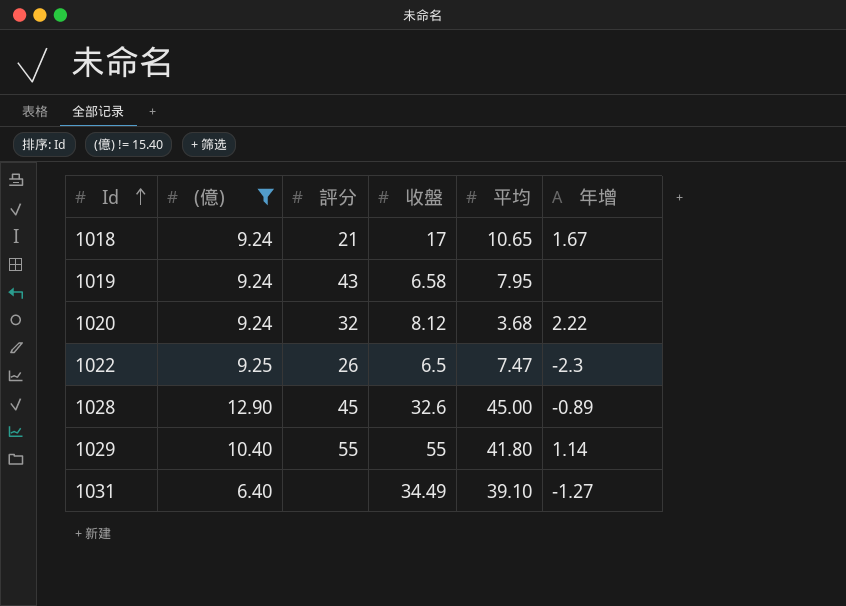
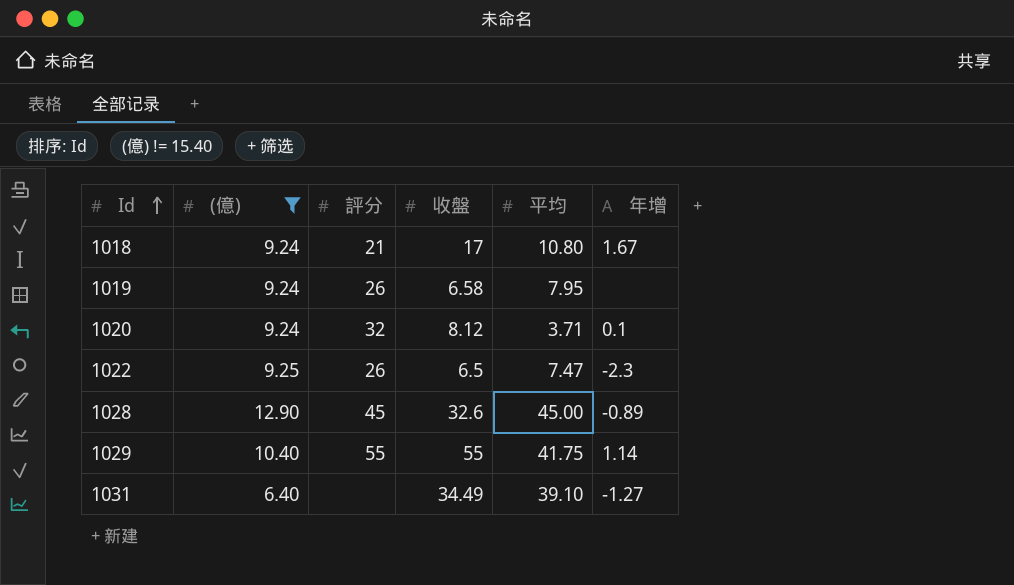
1018 | 平均: 10.65 -> 10.80
1019 | 評分: 43 -> 26
1020 | 平均: 3.68 -> 3.71
1020 | 年增: 2.22 -> 0.1
1029 | 平均: 41.80 -> 41.75

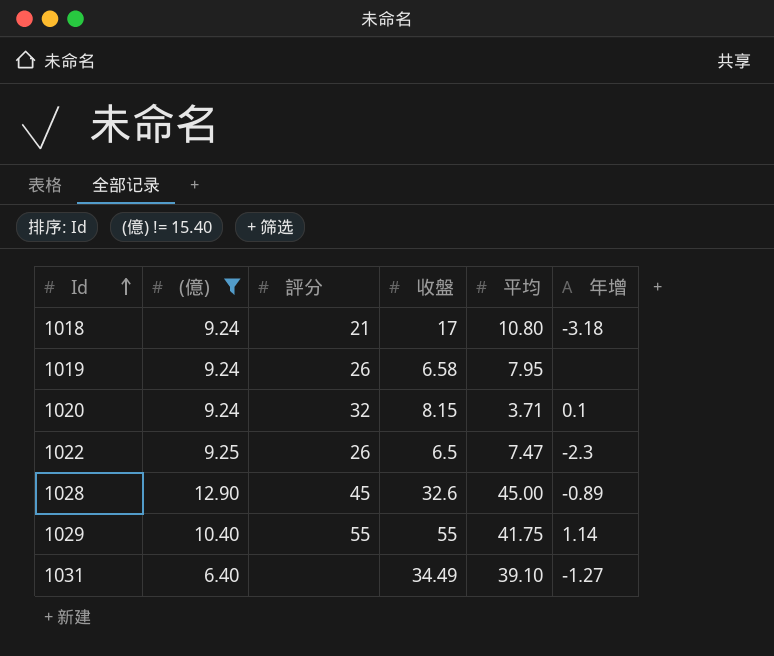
1018 | 年增: 1.67 -> -3.18
1020 | 收盤: 8.12 -> 8.15

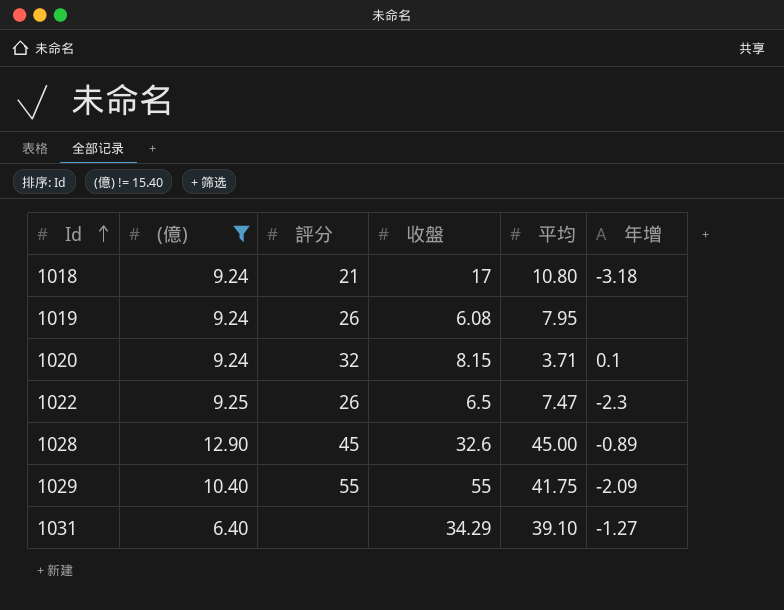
1019 | 收盤: 6.58 -> 6.08
1029 | 年增: 1.14 -> -2.09
1031 | 收盤: 34.49 -> 34.29

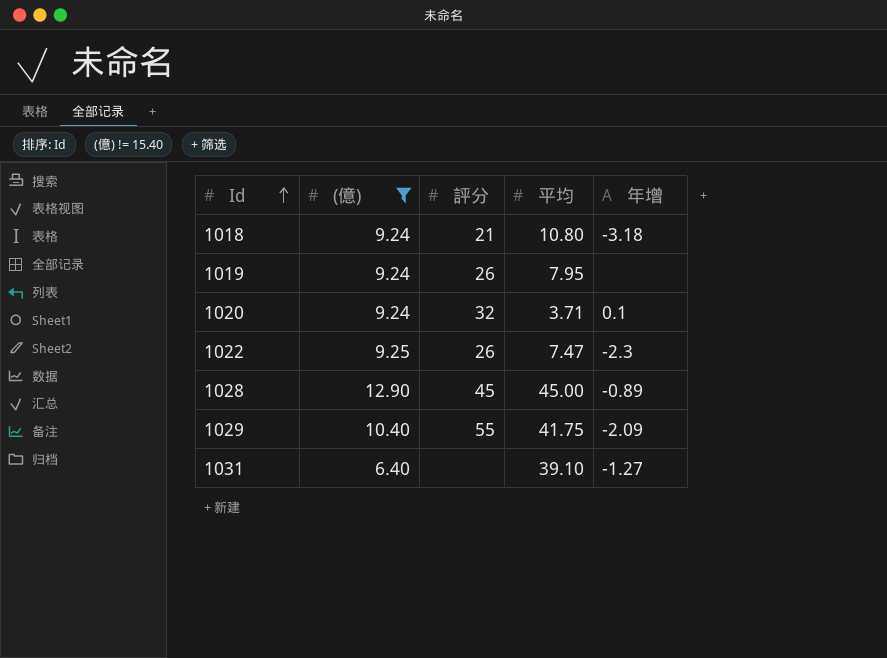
column 收盤 | position: 4 -> none

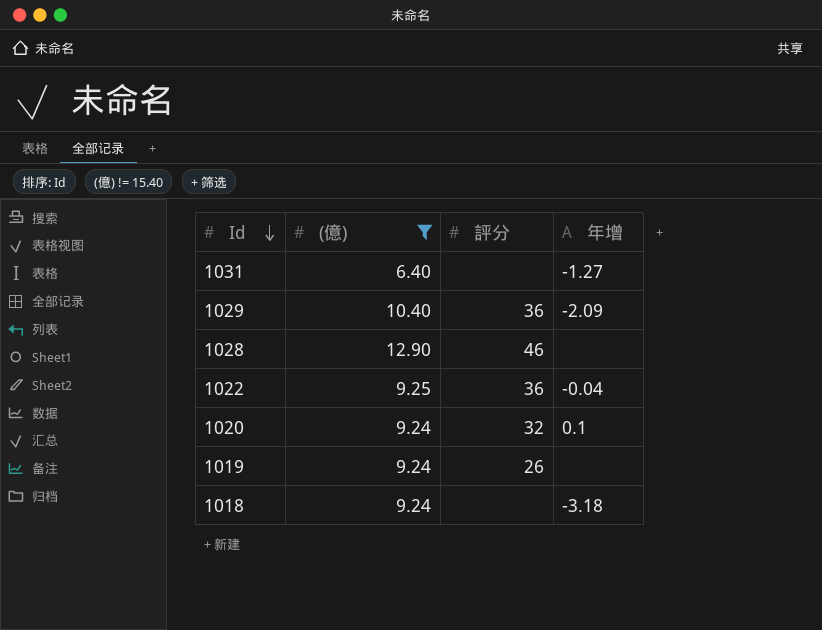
row order: Id ascending -> Id descending
column 平均 | position: 4 -> none
1029 | 評分: 55 -> 36
1028 | 評分: 45 -> 46
1028 | 年增: -0.89 -> none
1022 | 評分: 26 -> 36
1022 | 年增: -2.3 -> -0.04
1018 | 評分: 21 -> none

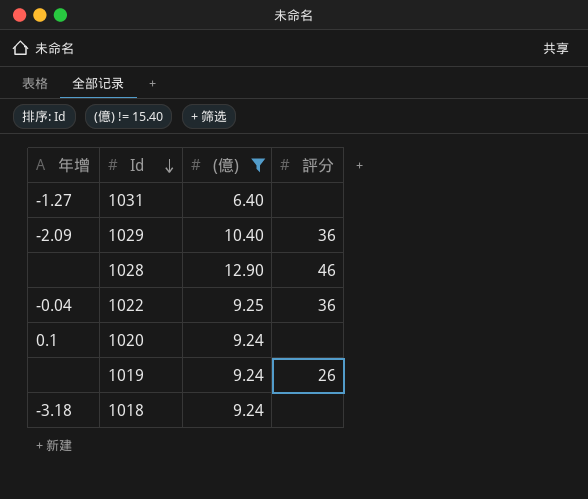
column 年增 | position: 4 -> 1
1020 | 評分: 32 -> none

